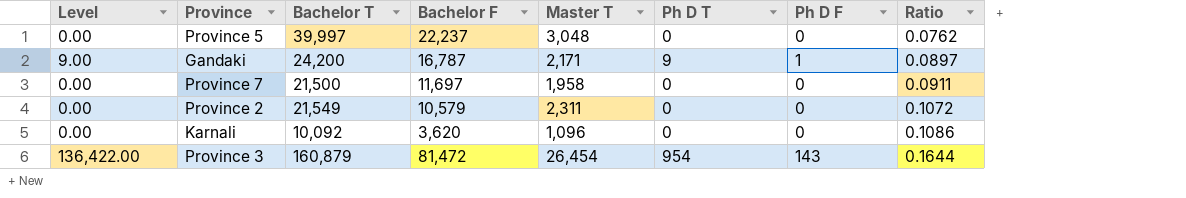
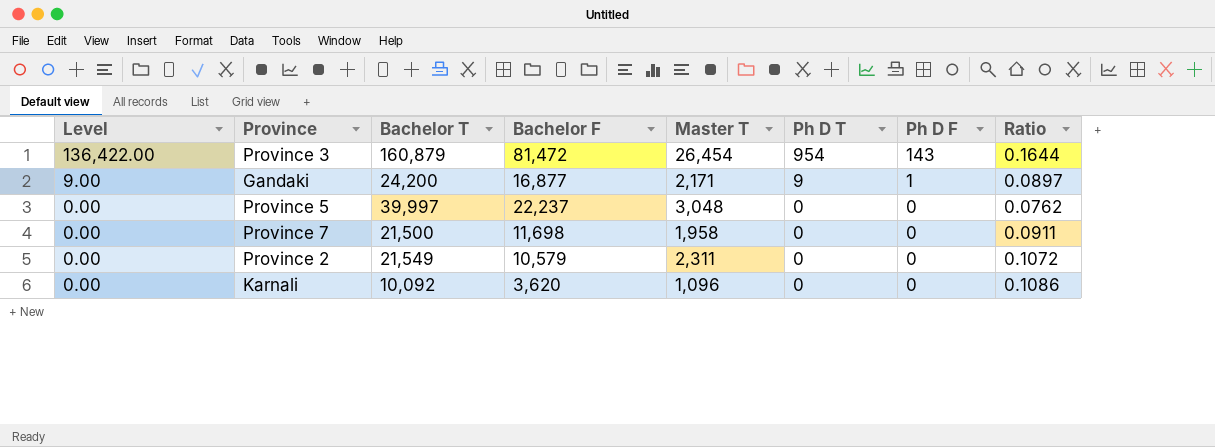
row order: Ratio ascending -> Level descending
Gandaki | Bachelor F: 16,787 -> 16,877
Province 7 | Bachelor F: 11,697 -> 11,698

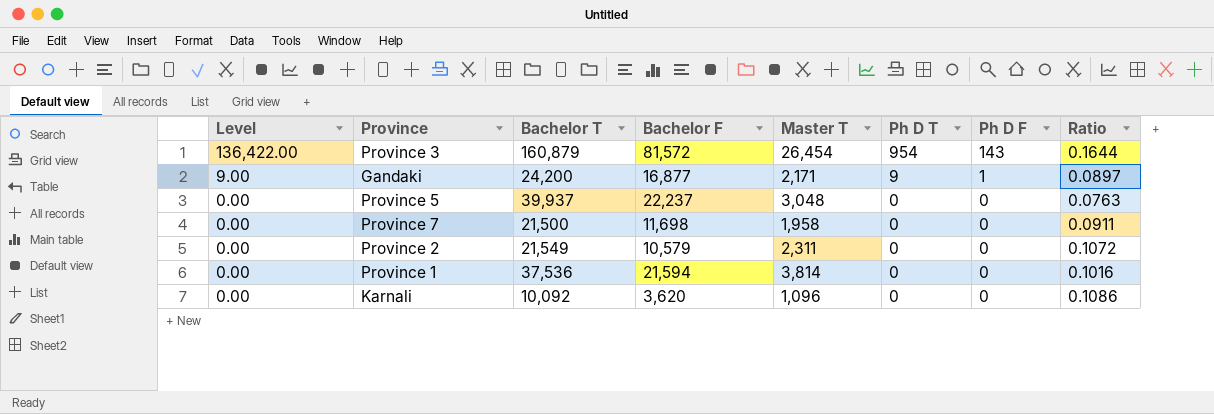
Province 3 | Bachelor F: 81,472 -> 81,572
Province 5 | Bachelor T: 39,997 -> 39,937
Province 5 | Ratio: 0.0762 -> 0.0763
row Province 1: none -> 0.00 | 37,536 | 21,594 | 3,814 | 0 | 0 | 0.1016

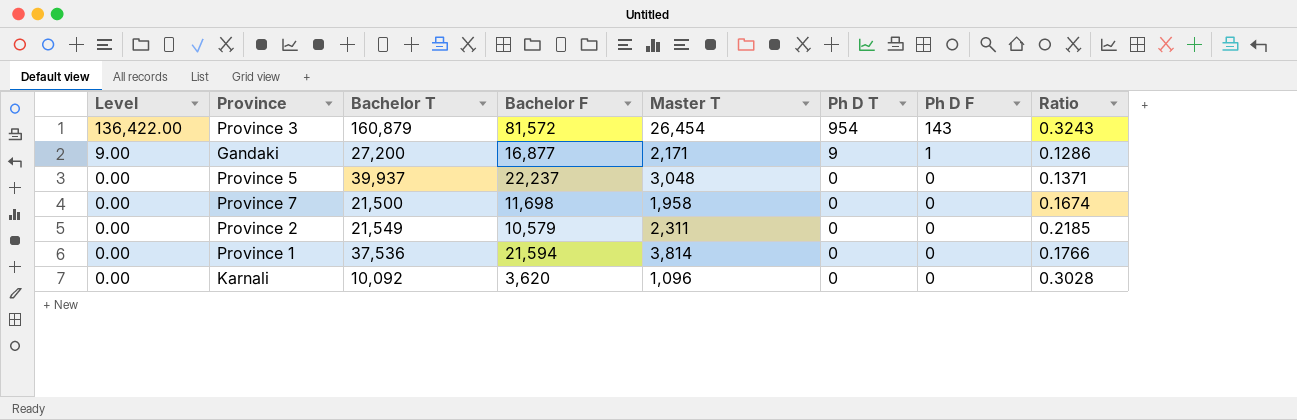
column Ratio | formula: [Master T] / [Bachelor T] -> [Master T] / [Bachelor F]
Gandaki | Bachelor T: 24,200 -> 27,200

